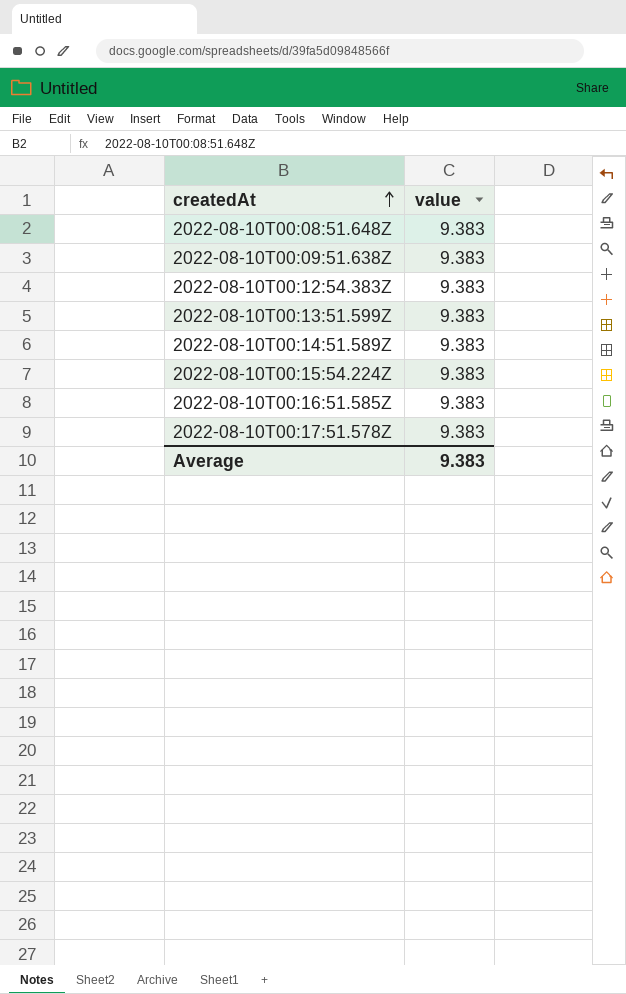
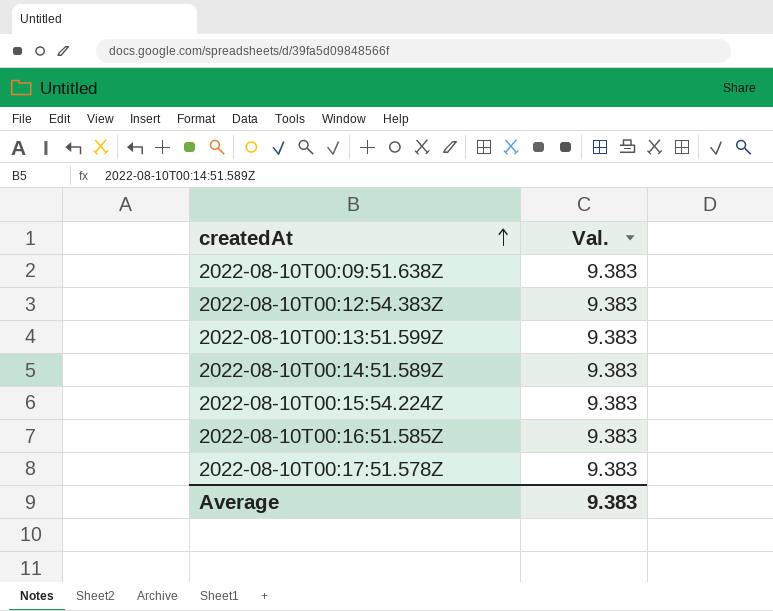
column name: value -> Val.
row 2022-08-10T00:08:51.648Z: 9.383 -> none

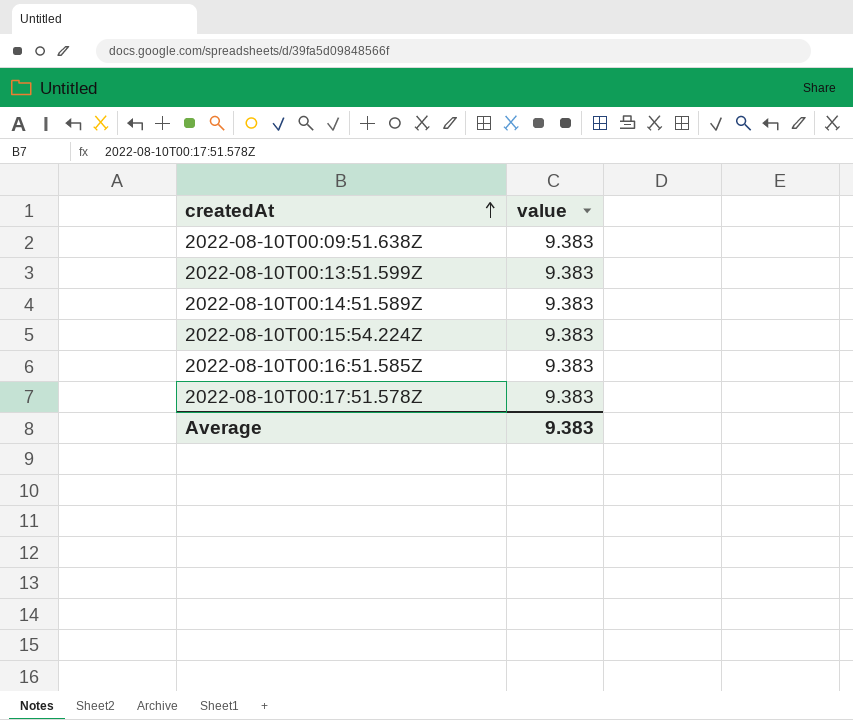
column name: Val. -> value
row 2022-08-10T00:12:54.383Z: 9.383 -> none

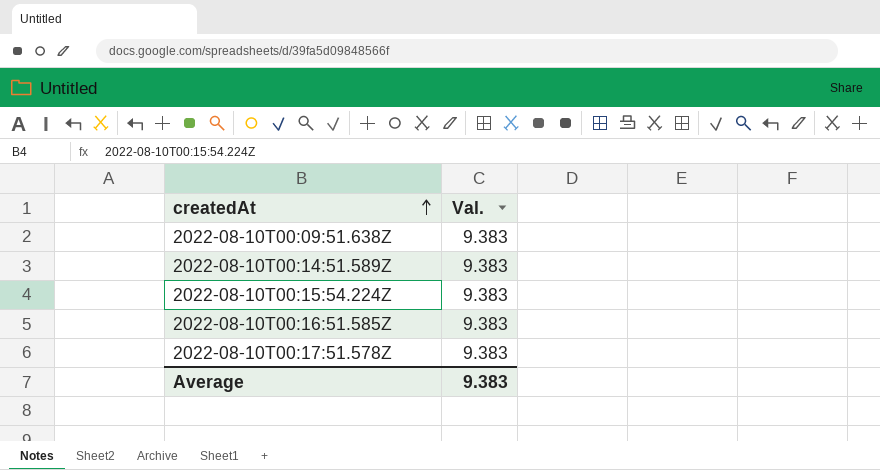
column name: value -> Val.
row 2022-08-10T00:13:51.599Z: 9.383 -> none

